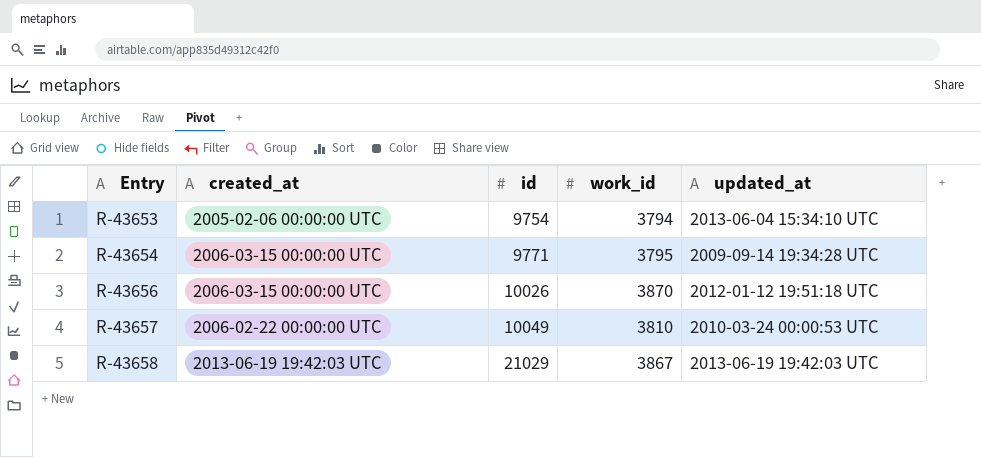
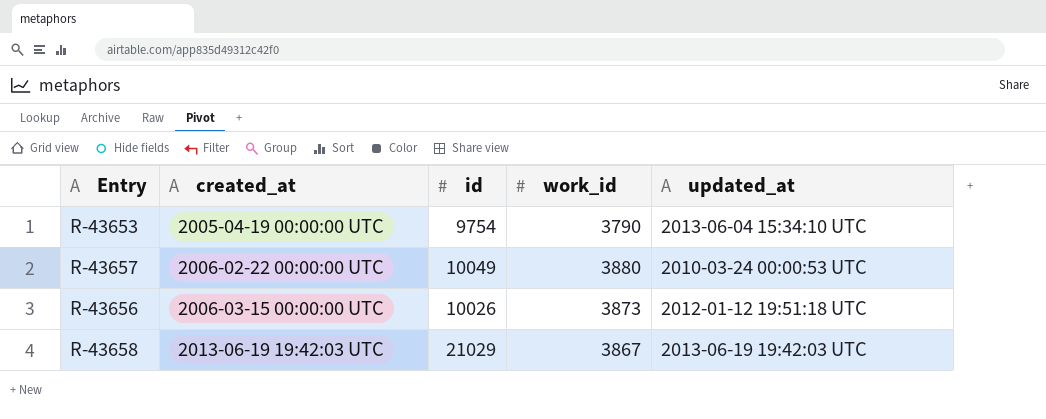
row order: Entry ascending -> created_at ascending
row R-43654: 2006-03-15 00:00:00 UTC | 9771 | 3795 | 2009-09-14 19:34:28 UTC -> none
R-43653 | created_at: 2005-02-06 00:00:00 UTC -> 2005-04-19 00:00:00 UTC
R-43653 | work_id: 3794 -> 3790
R-43657 | work_id: 3810 -> 3880
R-43656 | work_id: 3870 -> 3873

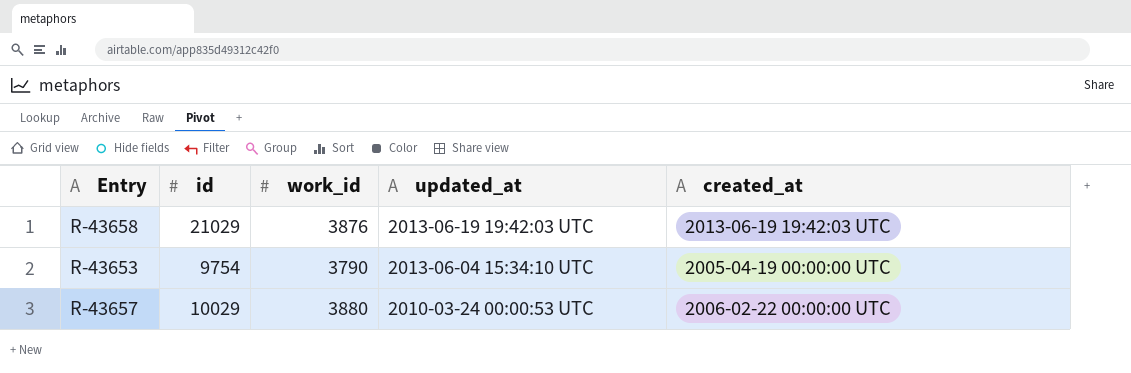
row order: created_at ascending -> updated_at descending
column created_at | position: 2 -> 5
row R-43656: 2006-03-15 00:00:00 UTC | 10026 | 3873 | 2012-01-12 19:51:18 UTC -> none
R-43658 | work_id: 3867 -> 3876
R-43657 | id: 10049 -> 10029

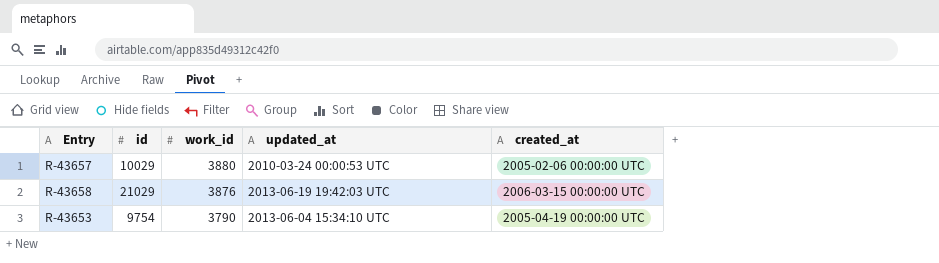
row order: updated_at descending -> work_id descending
R-43657 | created_at: 2006-02-22 00:00:00 UTC -> 2005-02-06 00:00:00 UTC
R-43658 | created_at: 2013-06-19 19:42:03 UTC -> 2006-03-15 00:00:00 UTC

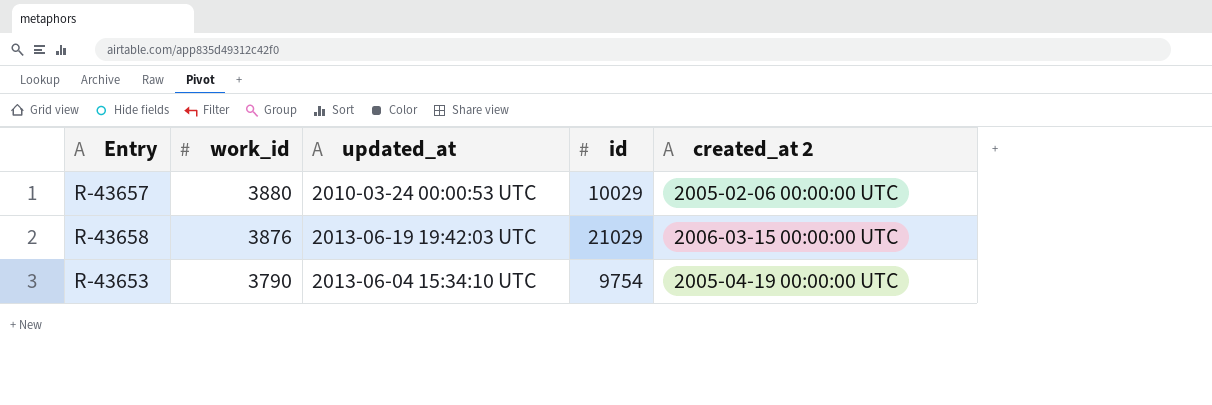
column id | position: 2 -> 4
column name: created_at -> created_at 2

